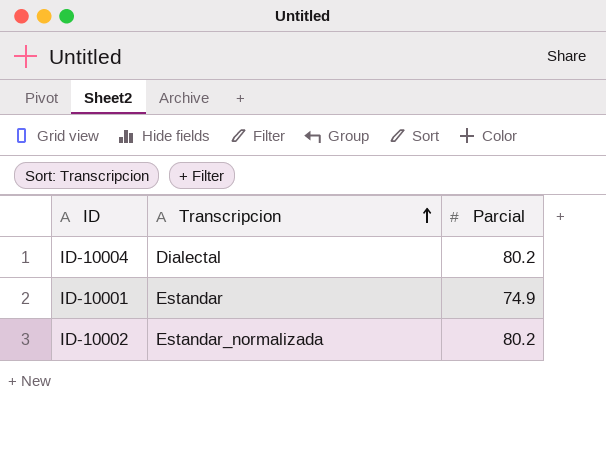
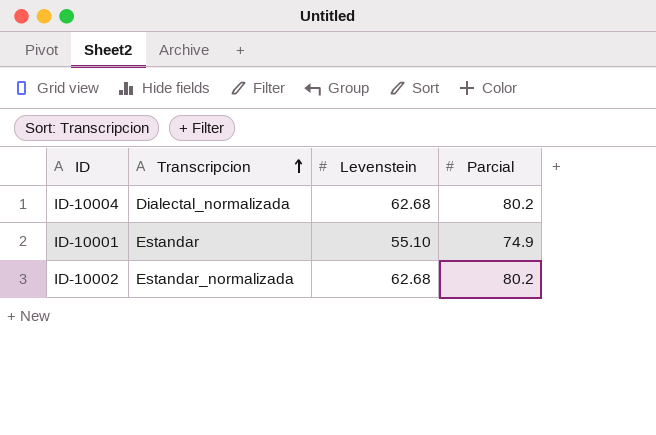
column Levenstein | position: none -> 3
ID-10004 | Transcripcion: Dialectal -> Dialectal_normalizada

